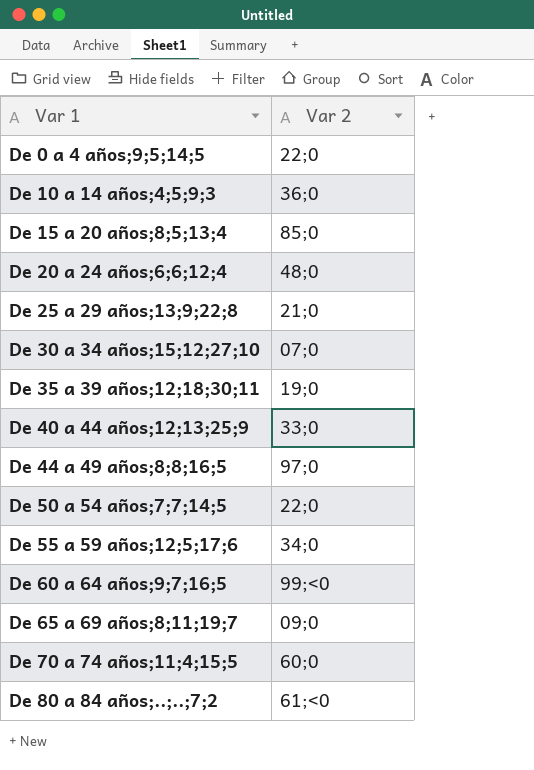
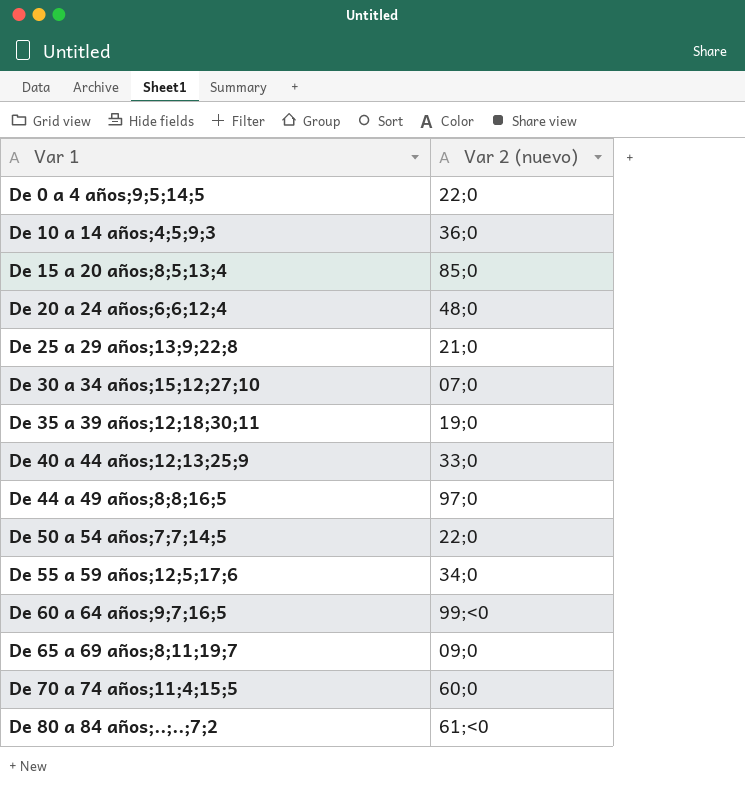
column name: Var 2 -> Var 2 (nuevo)

